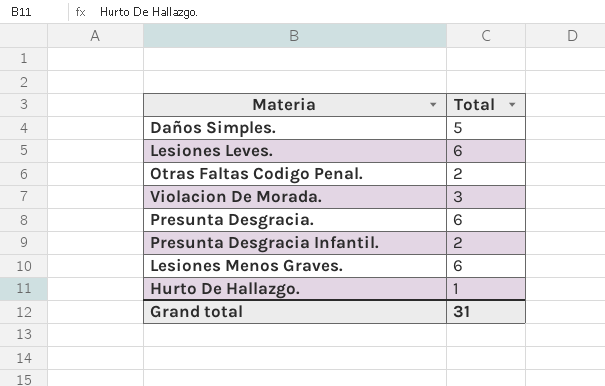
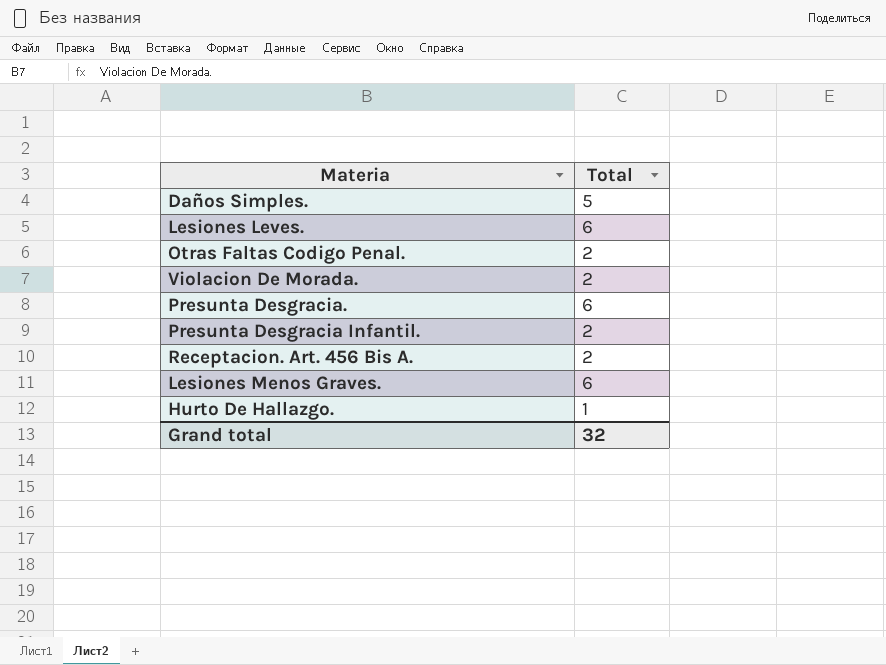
Violacion De Morada. | Total: 3 -> 2
row Receptacion. Art. 456 Bis A.: none -> 2
Grand total | Total: 31 -> 32

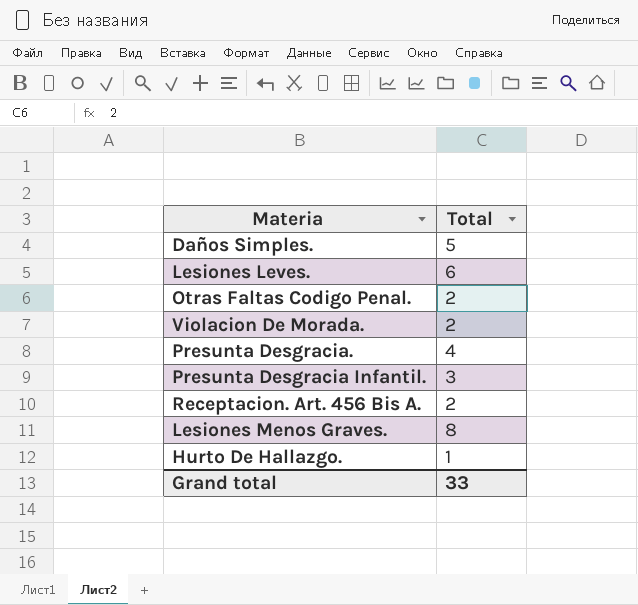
Presunta Desgracia. | Total: 6 -> 4
Presunta Desgracia Infantil. | Total: 2 -> 3
Lesiones Menos Graves. | Total: 6 -> 8
Grand total | Total: 32 -> 33

